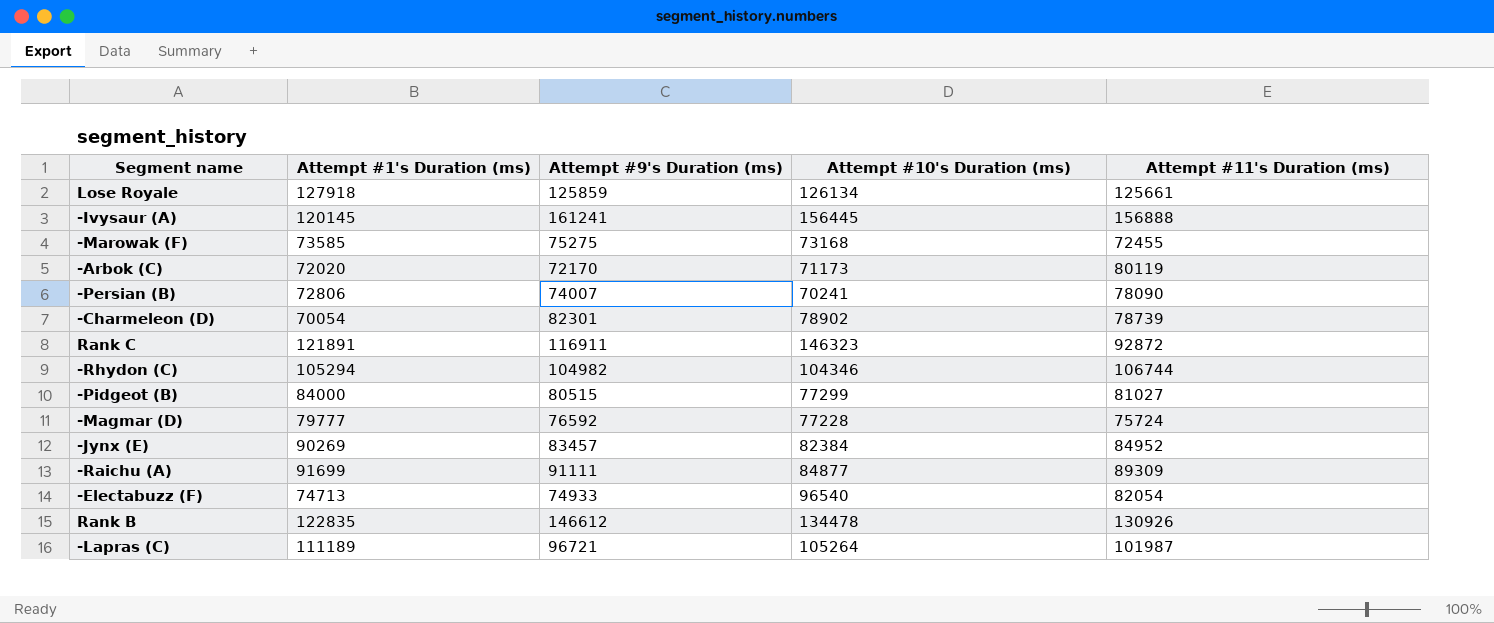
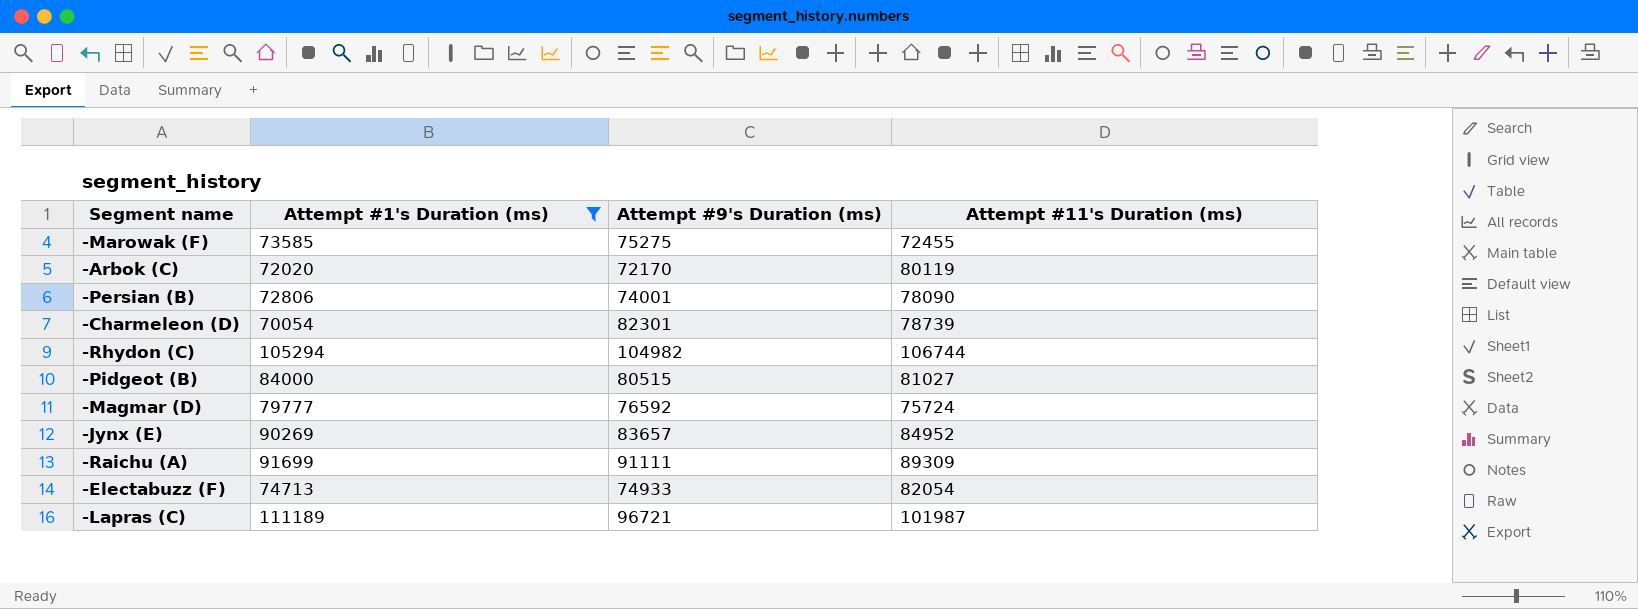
filter: none -> Attempt #1's Duration (ms) <= 111189
column Attempt #10's Duration (ms) | position: 4 -> none
-Persian (B) | Attempt #9's Duration (ms): 74007 -> 74001
-Jynx (E) | Attempt #9's Duration (ms): 83457 -> 83657

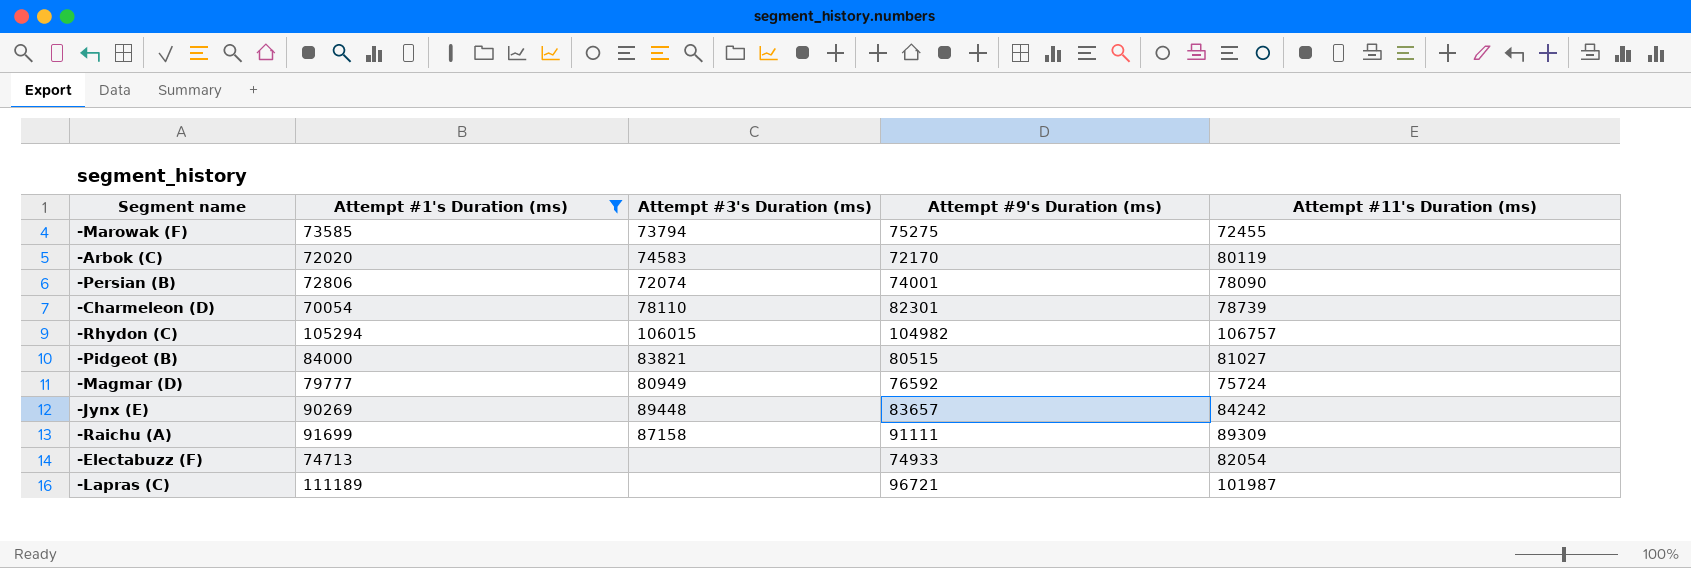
column Attempt #3's Duration (ms) | position: none -> 3
-Rhydon (C) | Attempt #11's Duration (ms): 106744 -> 106757
-Jynx (E) | Attempt #11's Duration (ms): 84952 -> 84242

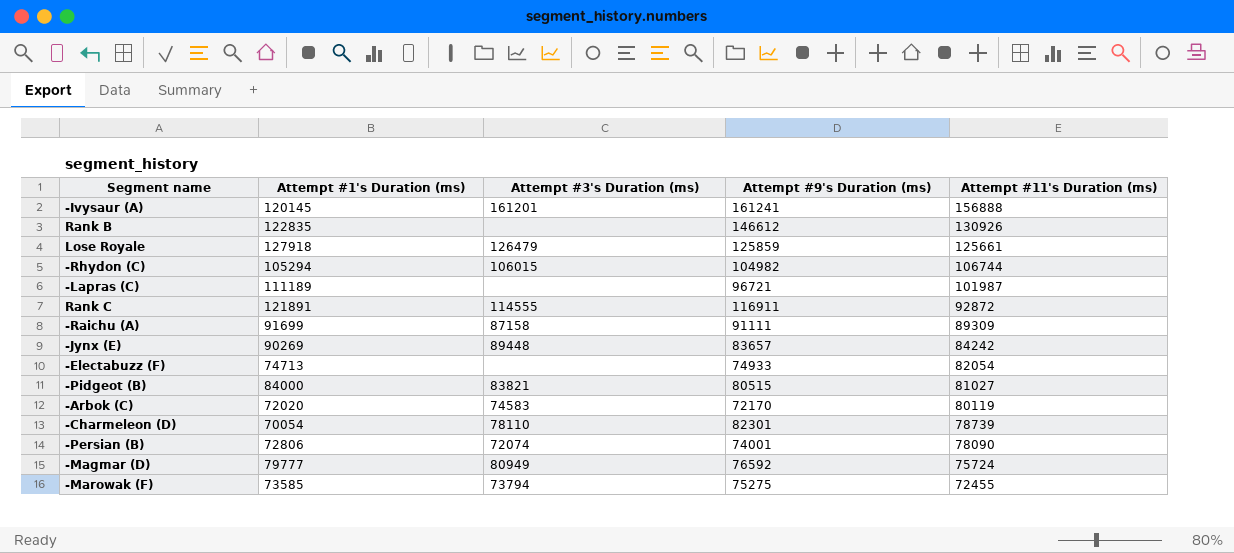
filter: Attempt #1's Duration (ms) <= 111189 -> none
row order: none -> Attempt #11's Duration (ms) descending
-Rhydon (C) | Attempt #11's Duration (ms): 106757 -> 106744

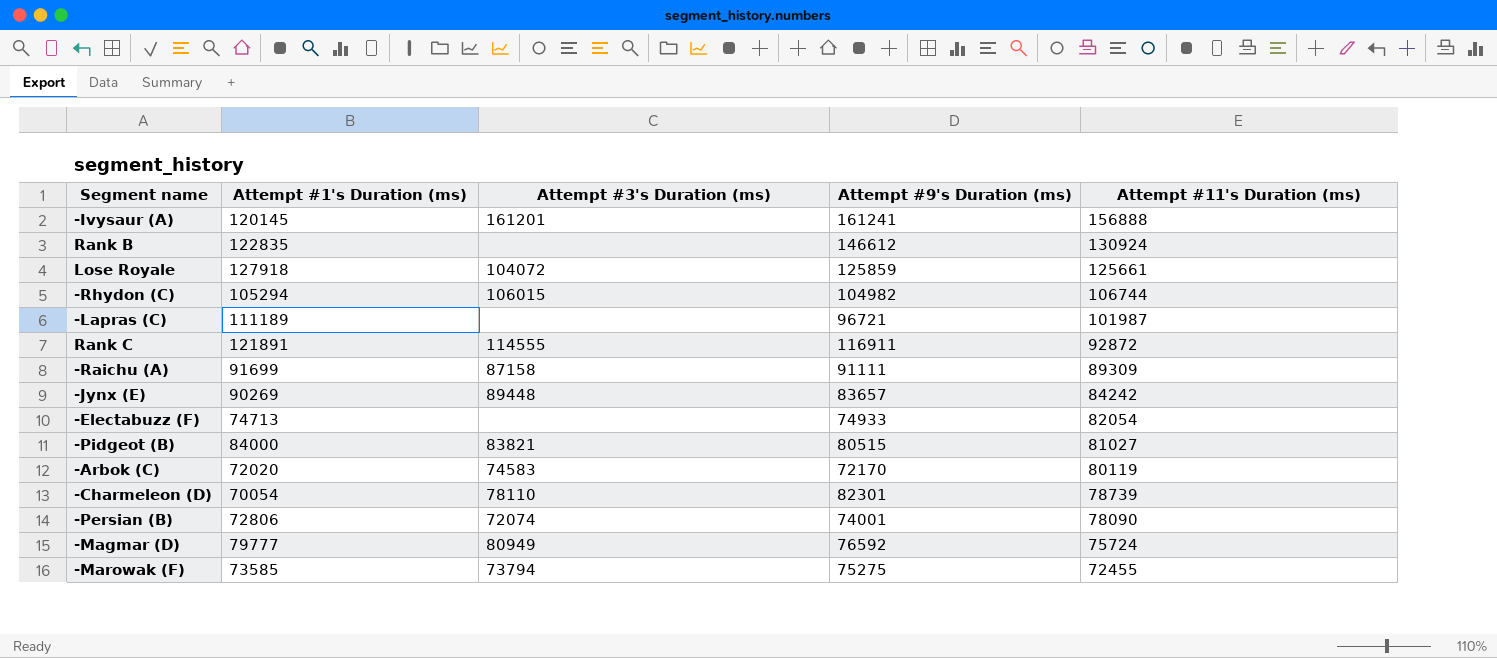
Rank B | Attempt #11's Duration (ms): 130926 -> 130924
Lose Royale | Attempt #3's Duration (ms): 126479 -> 104072

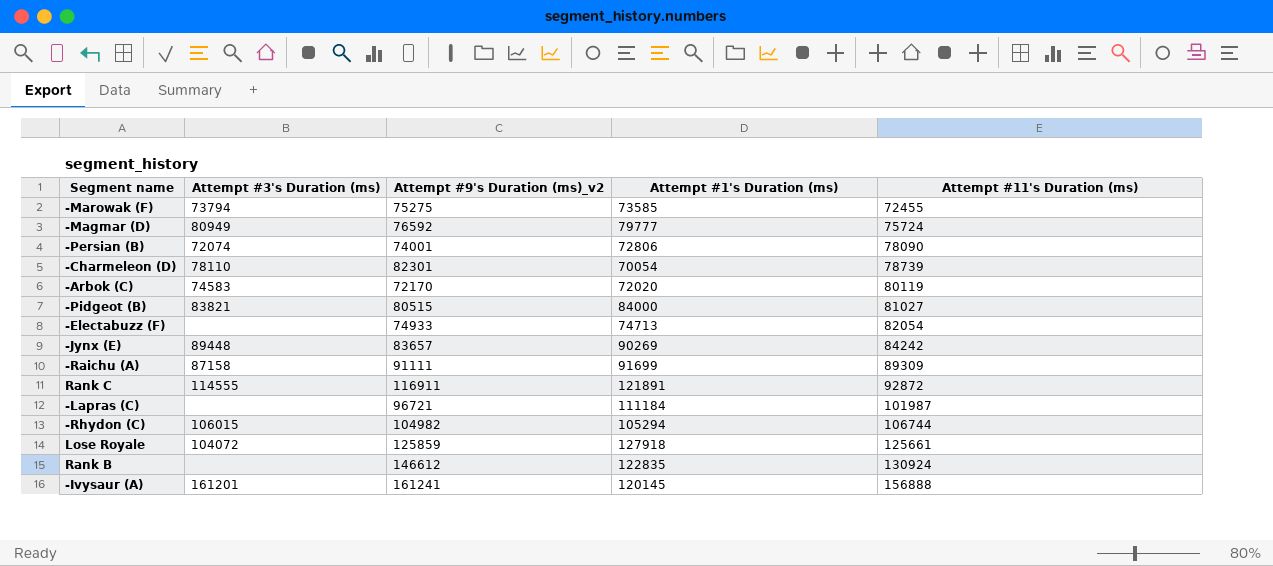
row order: Attempt #11's Duration (ms) descending -> Attempt #11's Duration (ms) ascending
column name: Attempt #9's Duration (ms) -> Attempt #9's Duration (ms)_v2
column Attempt #1's Duration (ms) | position: 2 -> 4
-Lapras (C) | Attempt #1's Duration (ms): 111189 -> 111184

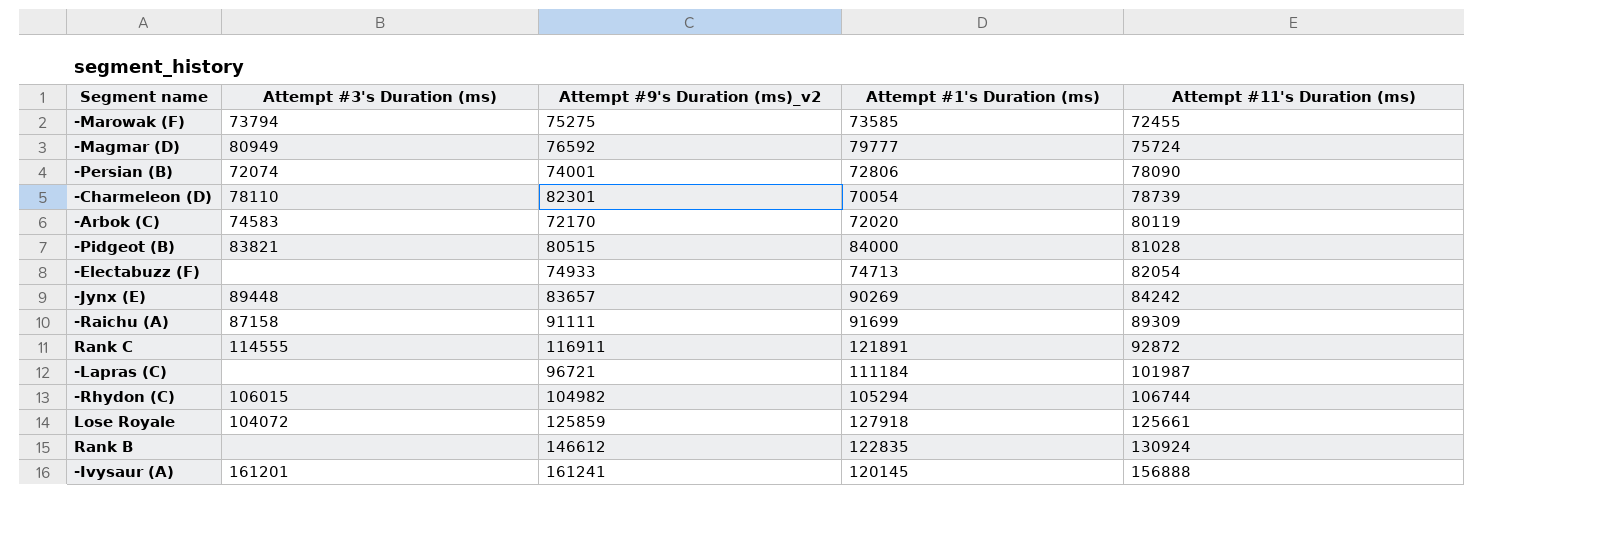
-Pidgeot (B) | Attempt #11's Duration (ms): 81027 -> 81028

